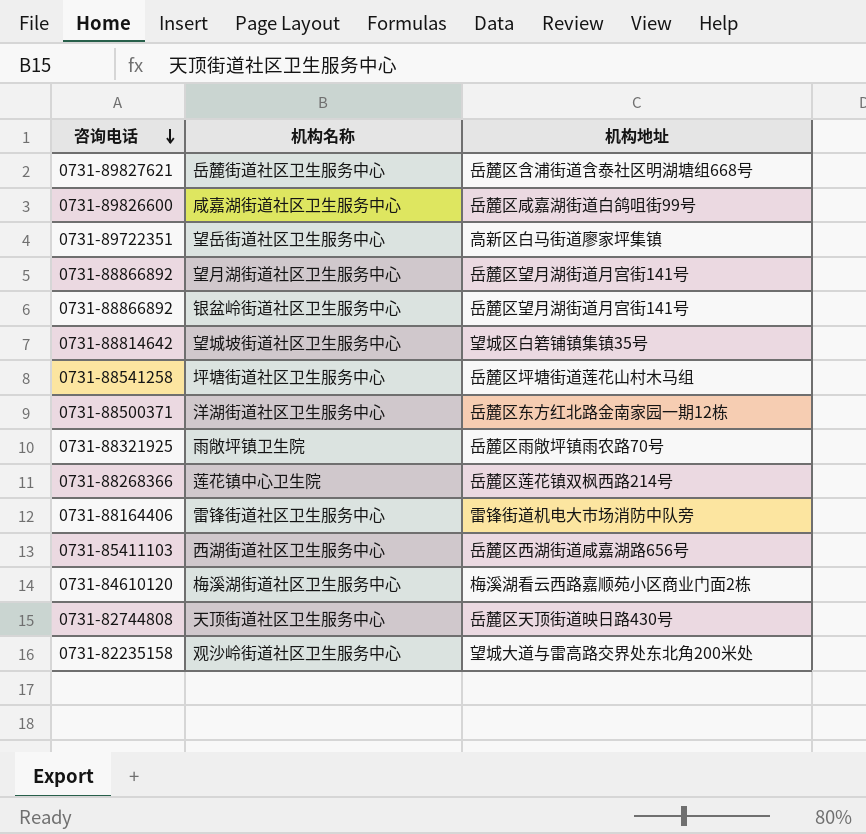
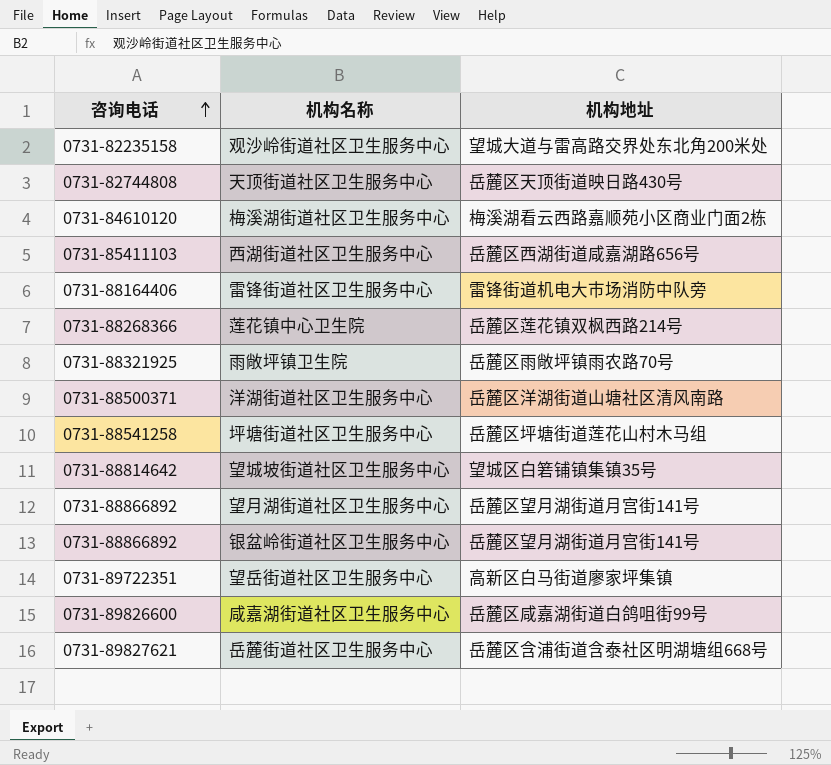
row order: 咨询电话 descending -> 咨询电话 ascending
洋湖街道社区卫生服务中心 | 机构地址: 岳麓区东方红北路金南家园一期12栋 -> 岳麓区洋湖街道山塘社区清风南路

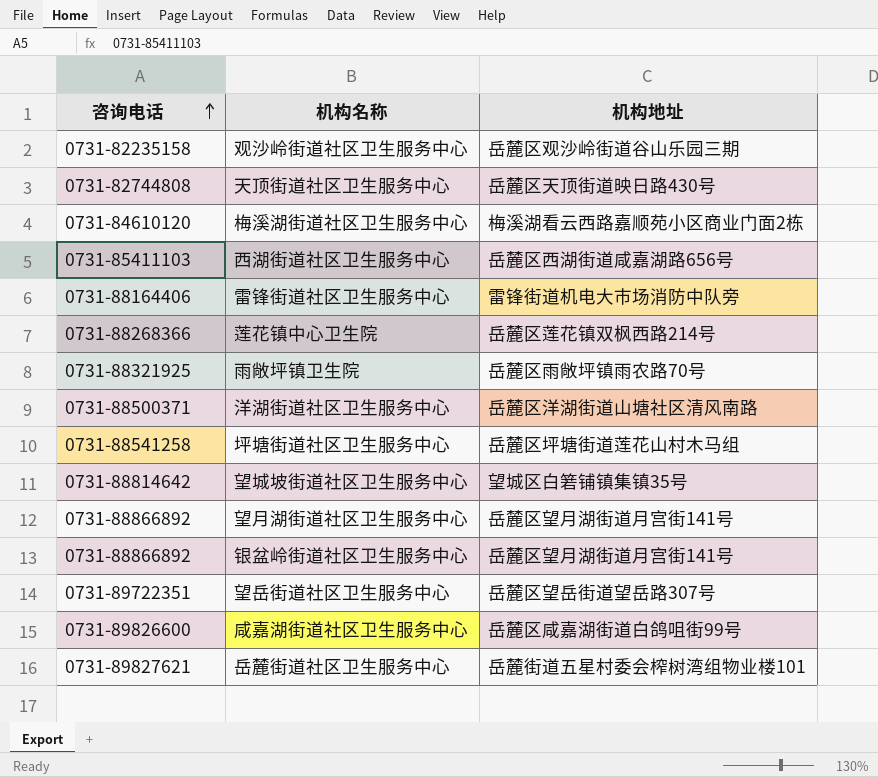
观沙岭街道社区卫生服务中心 | 机构地址: 望城大道与雷高路交界处东北角200米处 -> 岳麓区观沙岭街道谷山乐园三期
望岳街道社区卫生服务中心 | 机构地址: 高新区白马街道廖家坪集镇 -> 岳麓区望岳街道望岳路307号
岳麓街道社区卫生服务中心 | 机构地址: 岳麓区含浦街道含泰社区明湖塘组668号 -> 岳麓街道五星村委会榨树湾组物业楼101

